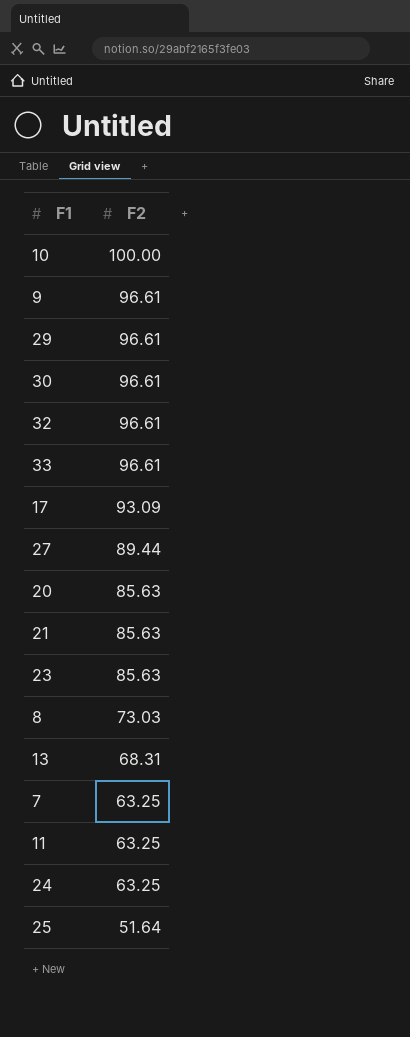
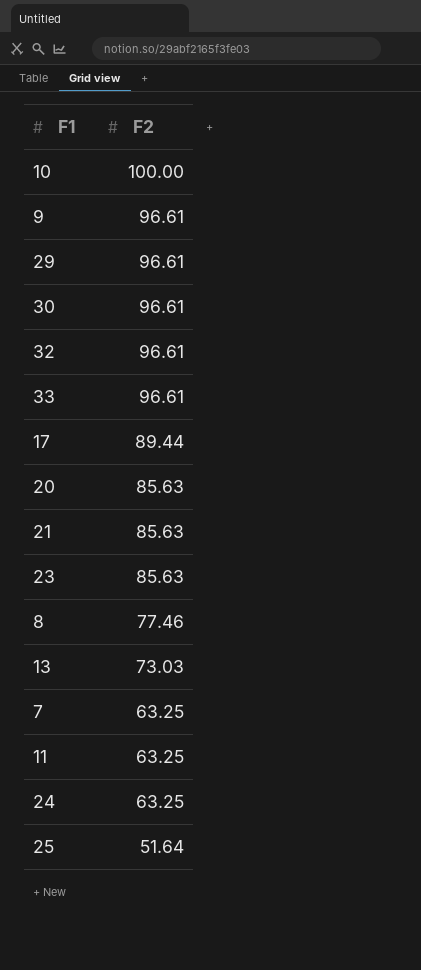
row 27: 89.44 -> none
17 | F2: 93.09 -> 89.44
8 | F2: 73.03 -> 77.46
13 | F2: 68.31 -> 73.03

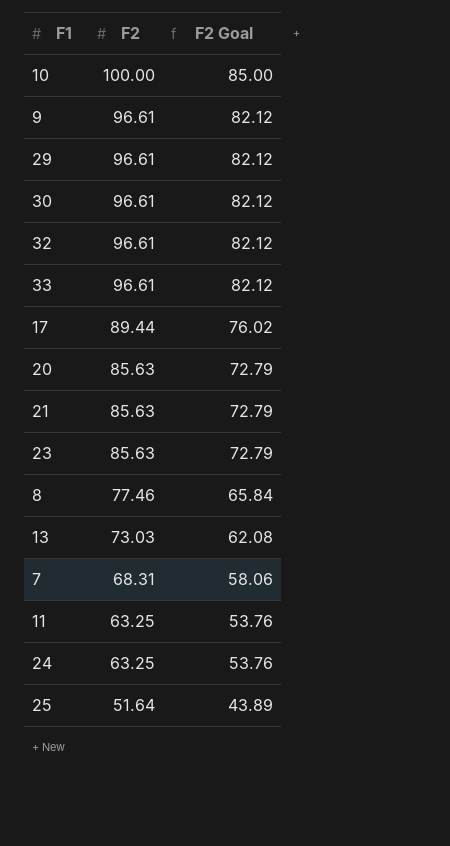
column F2 Goal | formula: none -> [F2] * 0.85
7 | F2: 63.25 -> 68.31

